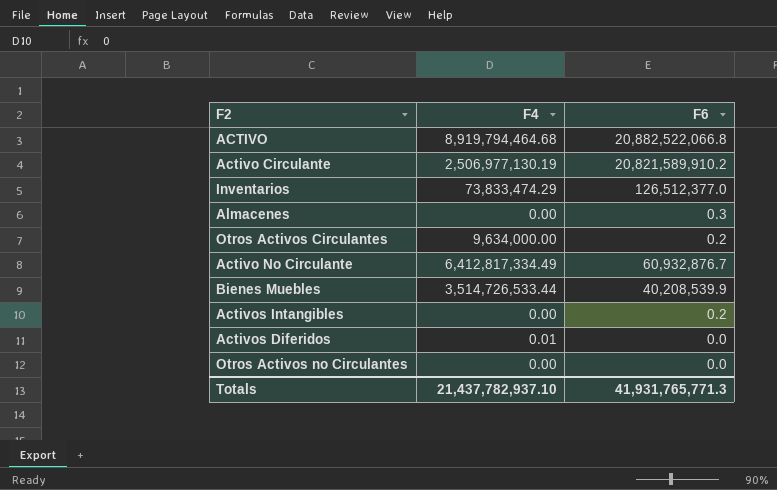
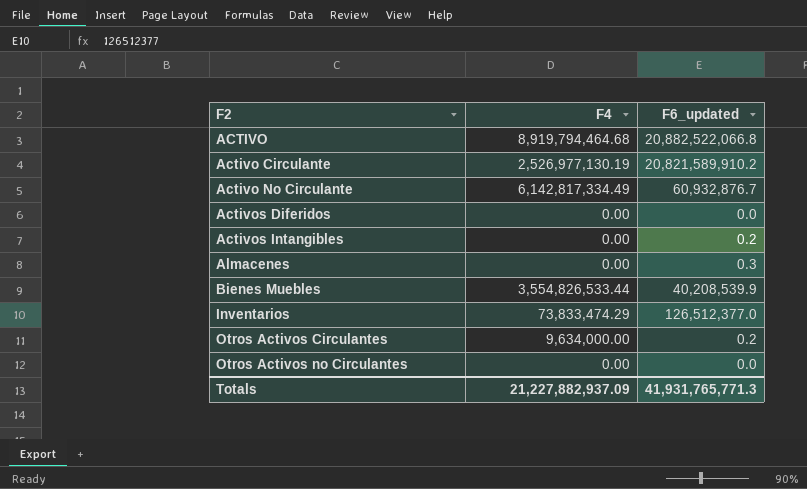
row order: none -> F2 ascending
column name: F6 -> F6_updated
Activo Circulante | F4: 2,506,977,130.19 -> 2,526,977,130.19
Activo No Circulante | F4: 6,412,817,334.49 -> 6,142,817,334.49
Activos Diferidos | F4: 0.01 -> 0.00
Bienes Muebles | F4: 3,514,726,533.44 -> 3,554,826,533.44
Totals | F4: 21,437,782,937.10 -> 21,227,882,937.09

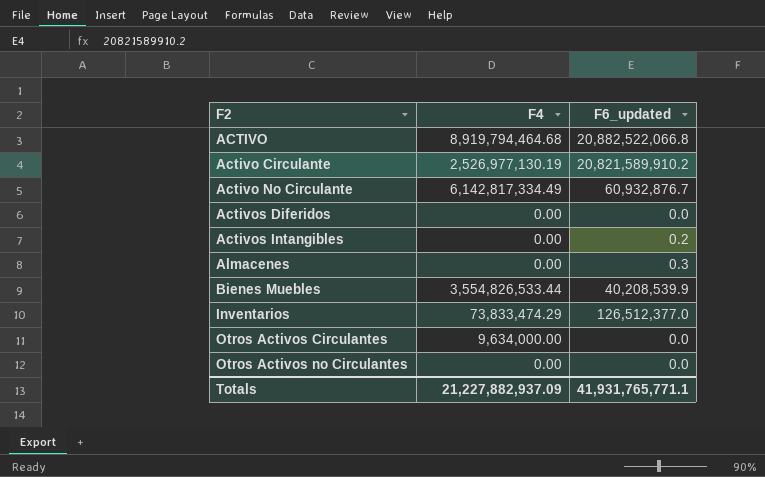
Otros Activos Circulantes | F6_updated: 0.2 -> 0.0
Totals | F6_updated: 41,931,765,771.3 -> 41,931,765,771.1

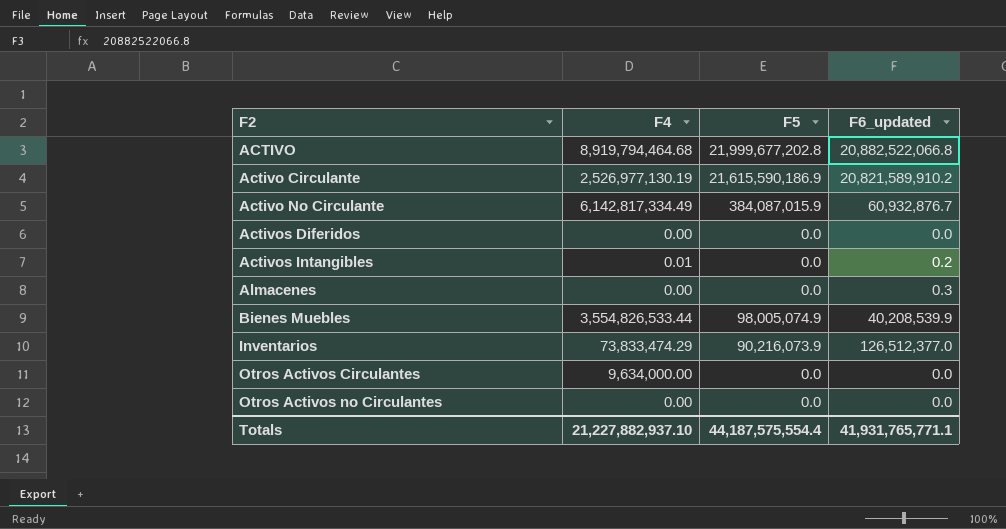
column F5 | position: none -> 3
Activos Intangibles | F4: 0.00 -> 0.01
Totals | F4: 21,227,882,937.09 -> 21,227,882,937.10

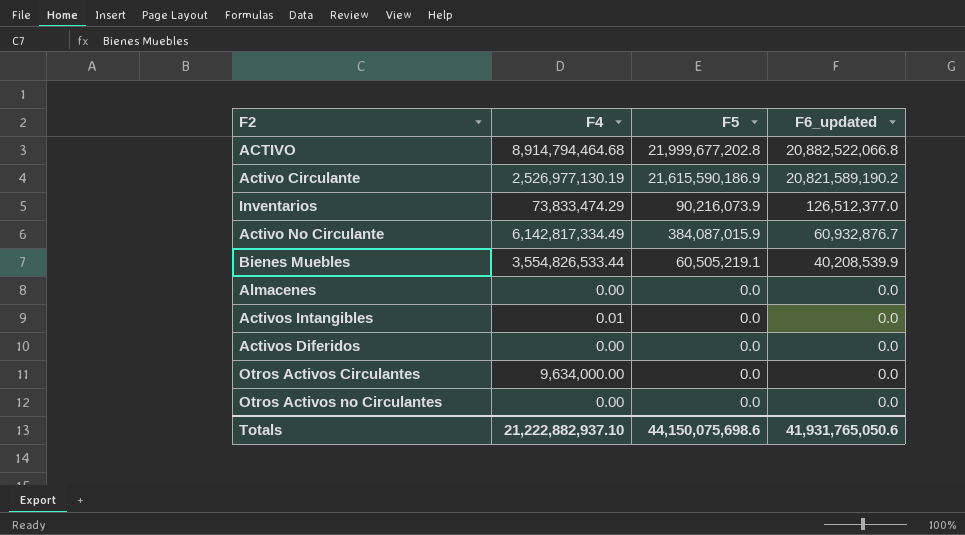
row order: F2 ascending -> F6_updated descending
ACTIVO | F4: 8,919,794,464.68 -> 8,914,794,464.68
Activo Circulante | F6_updated: 20,821,589,910.2 -> 20,821,589,190.2
Bienes Muebles | F5: 98,005,074.9 -> 60,505,219.1
Almacenes | F6_updated: 0.3 -> 0.0
Activos Intangibles | F6_updated: 0.2 -> 0.0
Totals | F4: 21,227,882,937.10 -> 21,222,882,937.10
Totals | F5: 44,187,575,554.4 -> 44,150,075,698.6
Totals | F6_updated: 41,931,765,771.1 -> 41,931,765,050.6

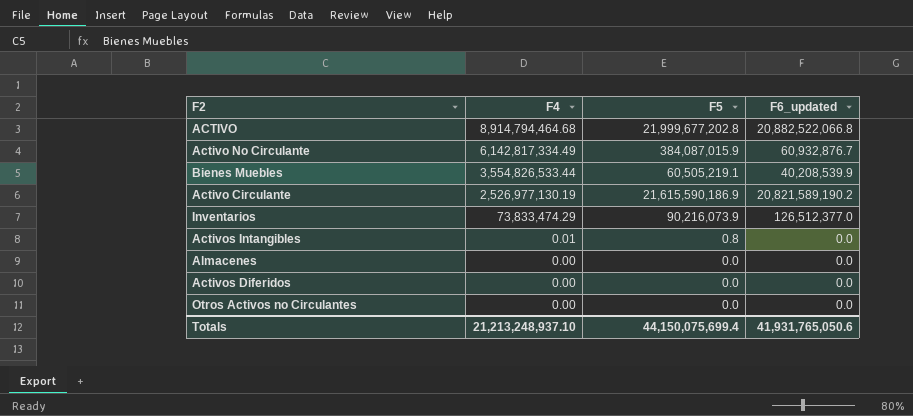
row order: F6_updated descending -> F4 descending
row Otros Activos Circulantes: 9,634,000.00 | 0.0 | 0.0 -> none
Activos Intangibles | F5: 0.0 -> 0.8
Totals | F4: 21,222,882,937.10 -> 21,213,248,937.10
Totals | F5: 44,150,075,698.6 -> 44,150,075,699.4

